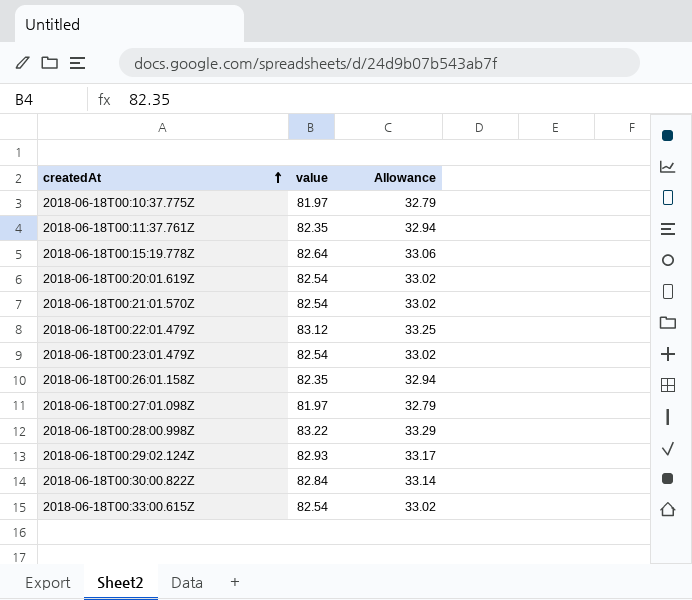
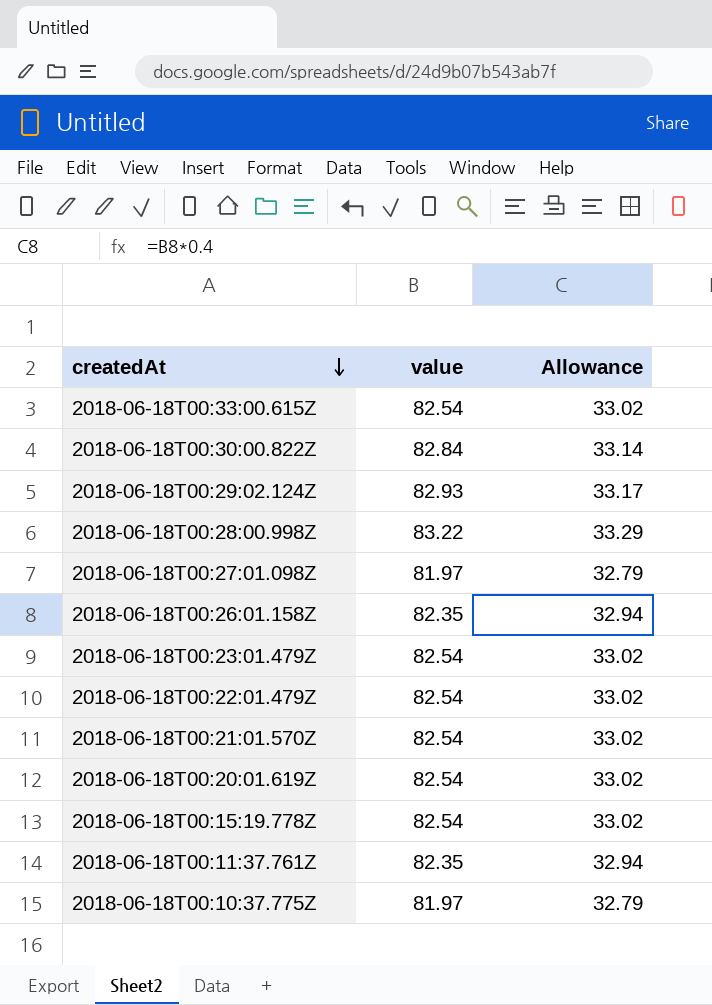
row order: createdAt ascending -> createdAt descending
2018-06-18T00:22:01.479Z | value: 83.12 -> 82.54
2018-06-18T00:22:01.479Z | Allowance: 33.25 -> 33.02
2018-06-18T00:15:19.778Z | value: 82.64 -> 82.54
2018-06-18T00:15:19.778Z | Allowance: 33.06 -> 33.02

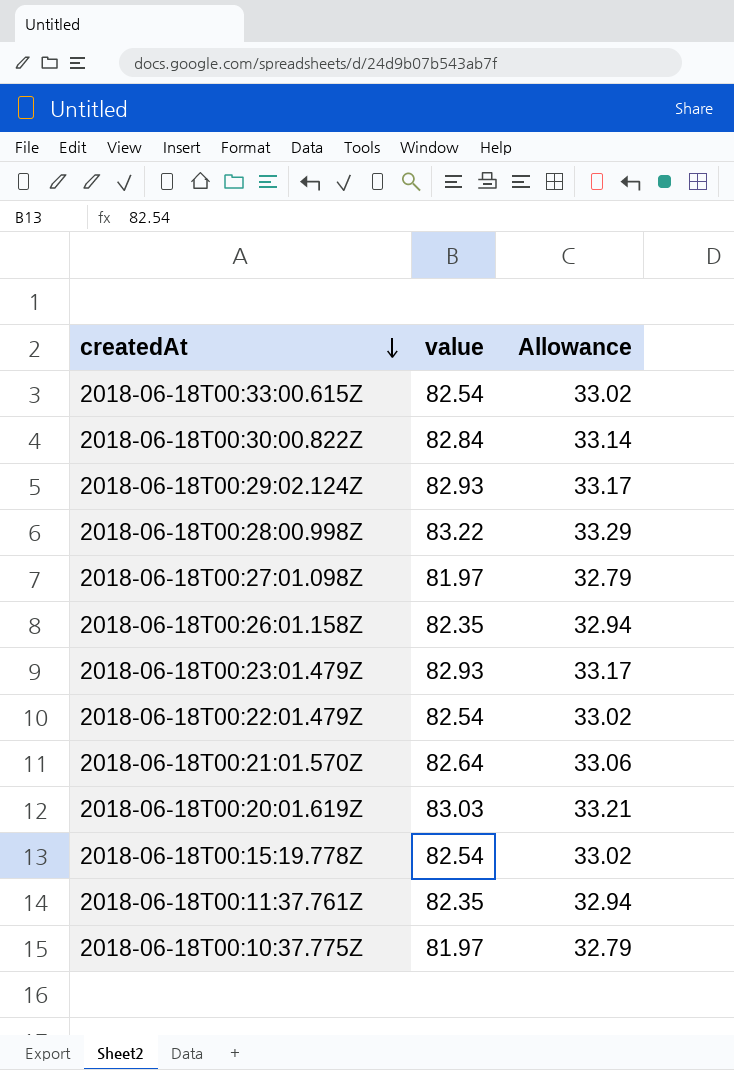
2018-06-18T00:23:01.479Z | value: 82.54 -> 82.93
2018-06-18T00:23:01.479Z | Allowance: 33.02 -> 33.17
2018-06-18T00:21:01.570Z | value: 82.54 -> 82.64
2018-06-18T00:21:01.570Z | Allowance: 33.02 -> 33.06
2018-06-18T00:20:01.619Z | value: 82.54 -> 83.03
2018-06-18T00:20:01.619Z | Allowance: 33.02 -> 33.21

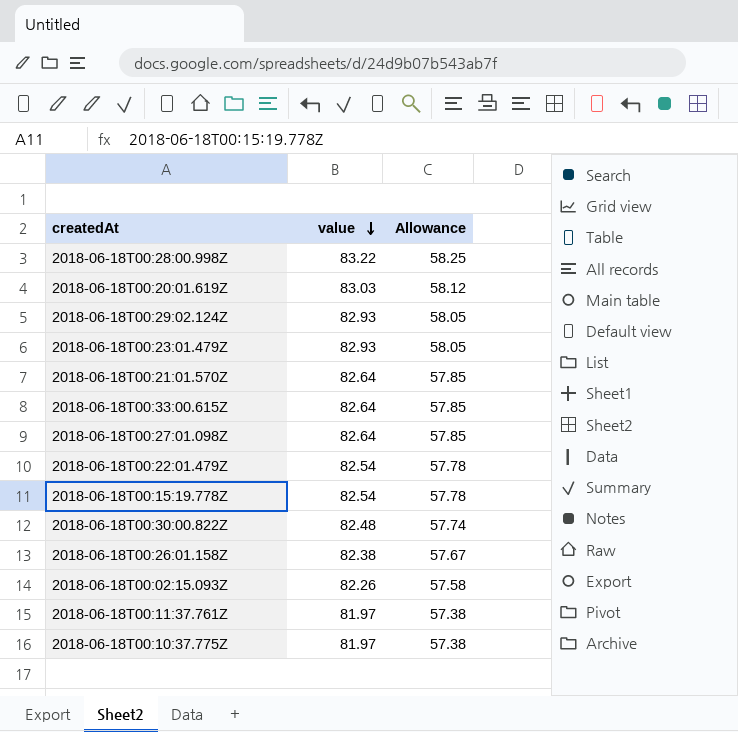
row order: createdAt descending -> value descending
column Allowance | formula: [value] * 0.4 -> [value] * 0.7
2018-06-18T00:33:00.615Z | value: 82.54 -> 82.64
2018-06-18T00:27:01.098Z | value: 81.97 -> 82.64
2018-06-18T00:30:00.822Z | value: 82.84 -> 82.48
2018-06-18T00:26:01.158Z | value: 82.35 -> 82.38
row 2018-06-18T00:02:15.093Z: none -> 82.26 | 57.58
2018-06-18T00:11:37.761Z | value: 82.35 -> 81.97

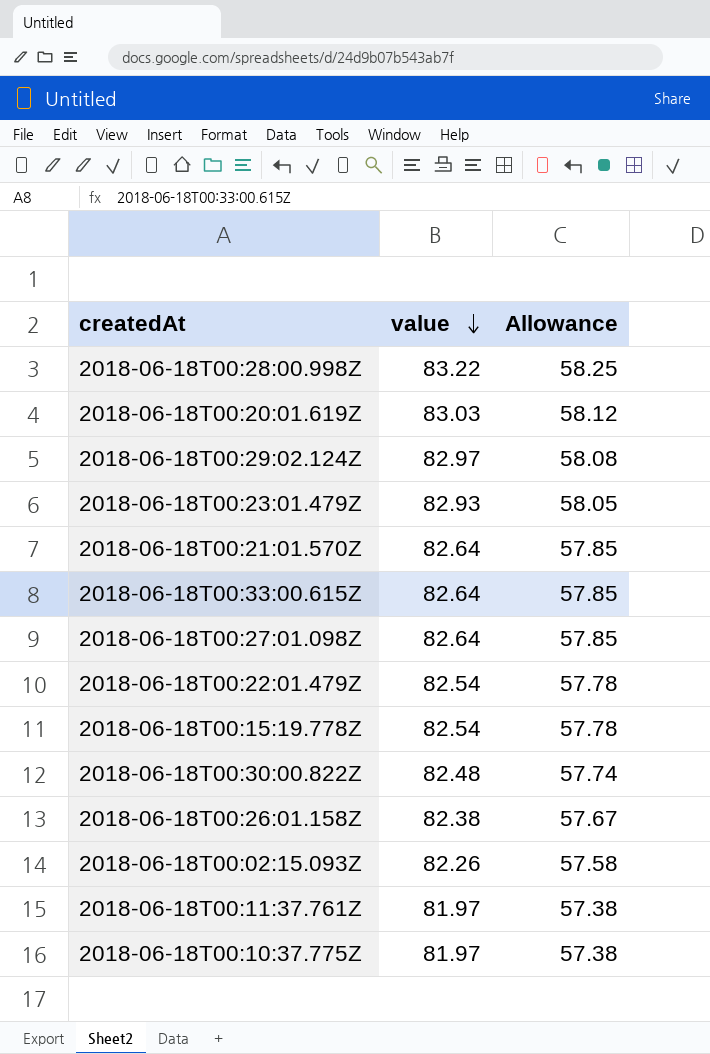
2018-06-18T00:29:02.124Z | value: 82.93 -> 82.97
2018-06-18T00:29:02.124Z | Allowance: 58.05 -> 58.08

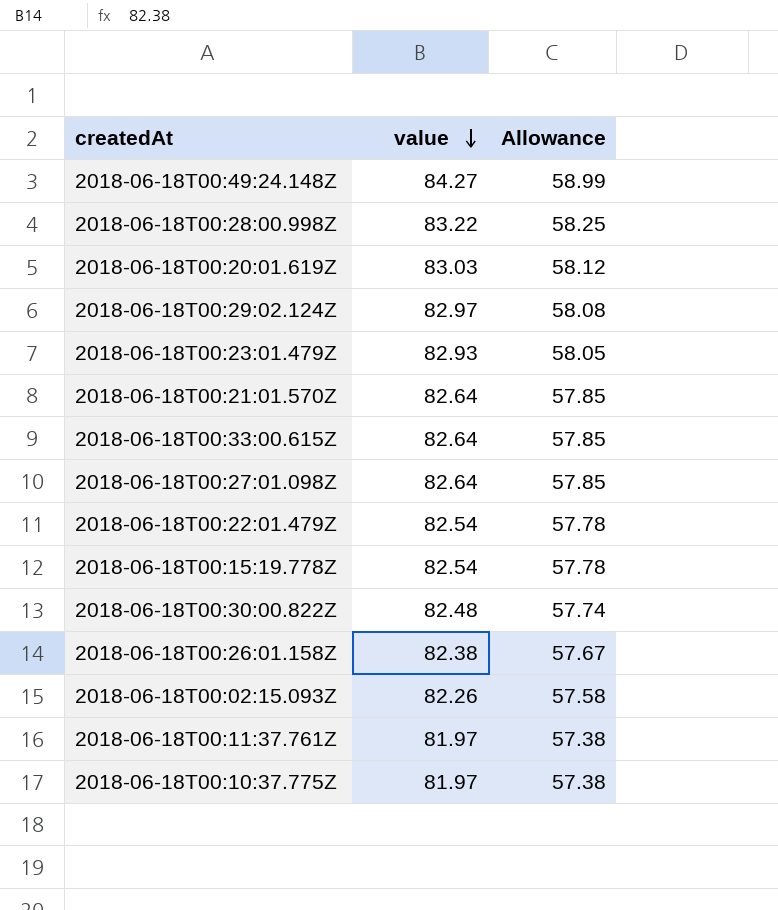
row 2018-06-18T00:49:24.148Z: none -> 84.27 | 58.99

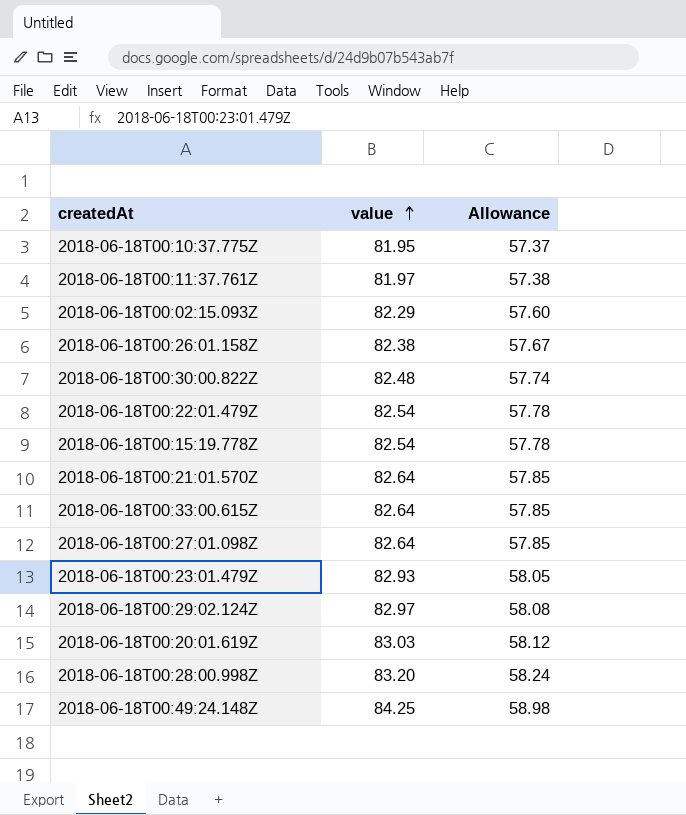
row order: value descending -> value ascending
2018-06-18T00:10:37.775Z | value: 81.97 -> 81.95
2018-06-18T00:10:37.775Z | Allowance: 57.38 -> 57.37
2018-06-18T00:02:15.093Z | value: 82.26 -> 82.29
2018-06-18T00:02:15.093Z | Allowance: 57.58 -> 57.60
2018-06-18T00:28:00.998Z | value: 83.22 -> 83.20
2018-06-18T00:28:00.998Z | Allowance: 58.25 -> 58.24
2018-06-18T00:49:24.148Z | value: 84.27 -> 84.25
2018-06-18T00:49:24.148Z | Allowance: 58.99 -> 58.98

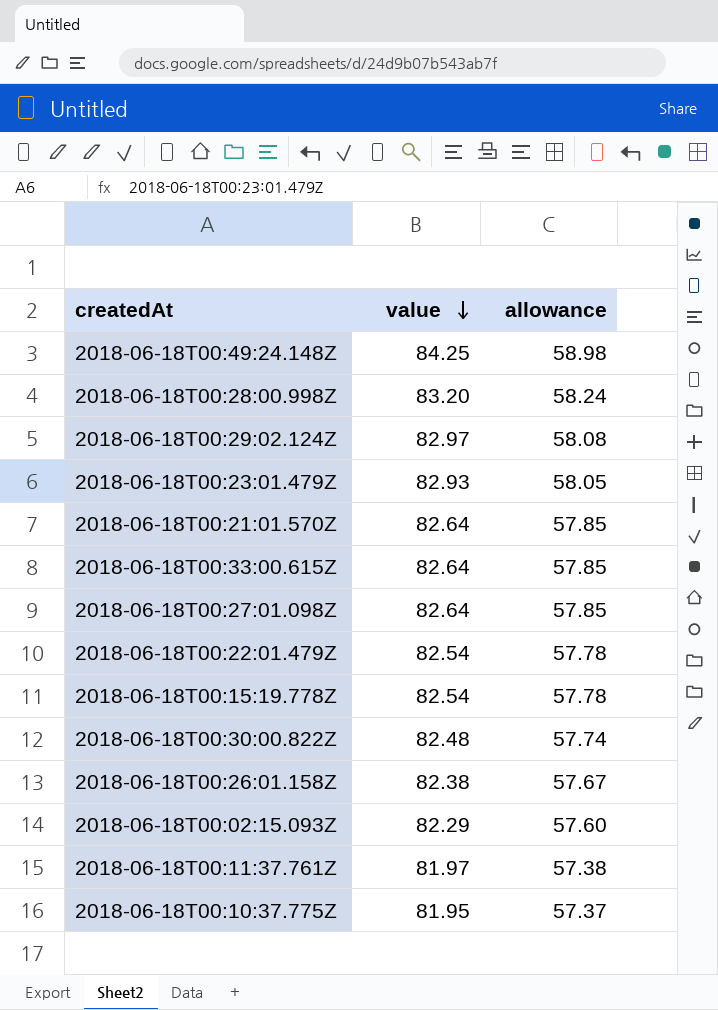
row order: value ascending -> value descending
column name: Allowance -> allowance
row 2018-06-18T00:20:01.619Z: 83.03 | 58.12 -> none

